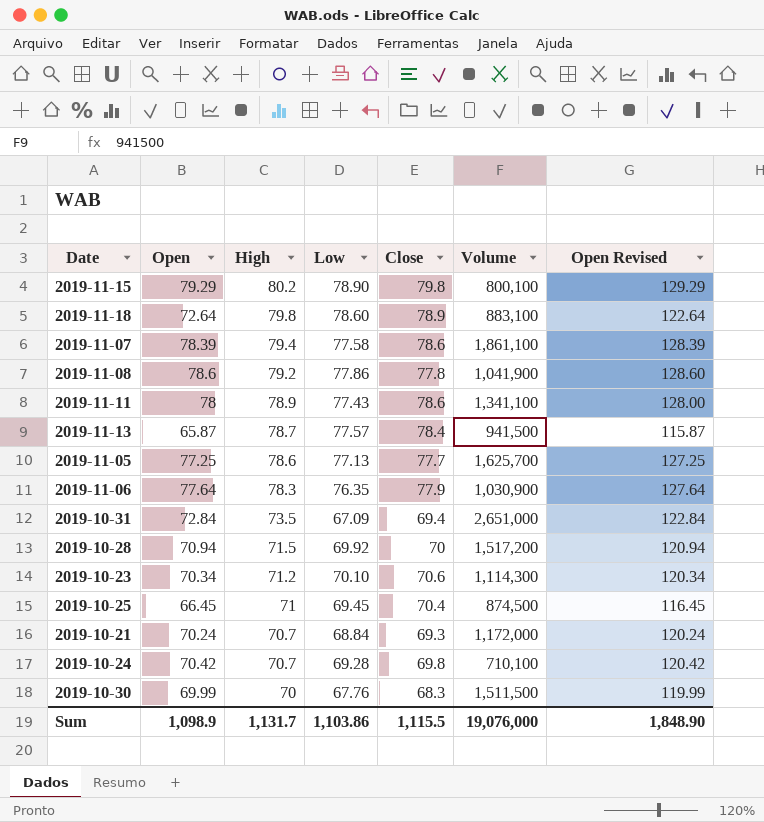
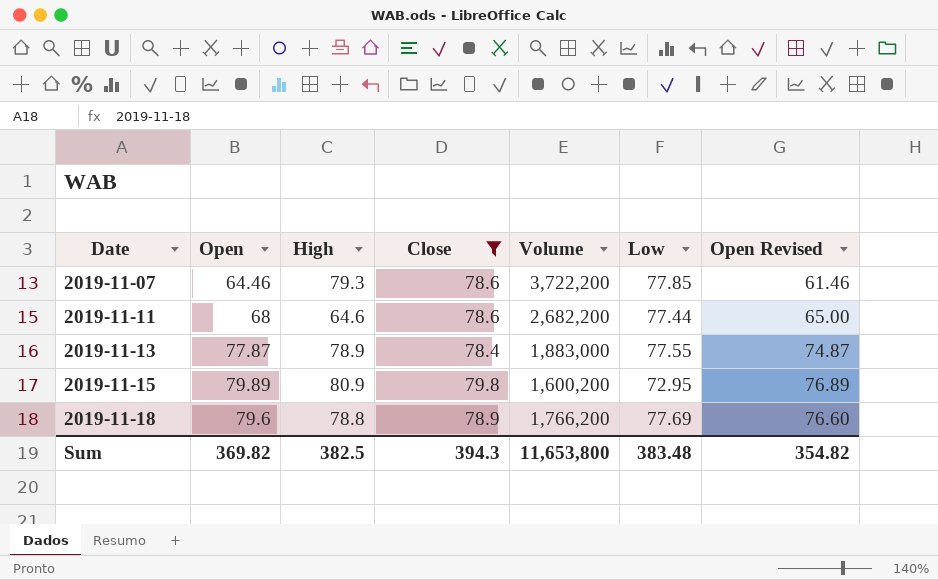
filter: none -> Close >= 78.4
row order: High descending -> Date ascending
column Low | position: 4 -> 6
column Open Revised | formula: [Open] + 50 -> [Open] - 3
2019-11-07 | Open: 78.39 -> 64.46
2019-11-07 | High: 79.4 -> 79.3
2019-11-07 | Volume: 1,861,100 -> 3,722,200
2019-11-07 | Low: 77.58 -> 77.85
2019-11-11 | Open: 78 -> 68
2019-11-11 | High: 78.9 -> 64.6
2019-11-11 | Volume: 1,341,100 -> 2,682,200
2019-11-11 | Low: 77.43 -> 77.44
2019-11-13 | Open: 65.87 -> 77.87
2019-11-13 | High: 78.7 -> 78.9
2019-11-13 | Volume: 941,500 -> 1,883,000
2019-11-13 | Low: 77.57 -> 77.55
2019-11-15 | Open: 79.29 -> 79.89
2019-11-15 | High: 80.2 -> 80.9
2019-11-15 | Volume: 800,100 -> 1,600,200
2019-11-15 | Low: 78.90 -> 72.95
2019-11-18 | Open: 72.64 -> 79.6
2019-11-18 | High: 79.8 -> 78.8
2019-11-18 | Volume: 883,100 -> 1,766,200
2019-11-18 | Low: 78.60 -> 77.69
Sum | Open: 1,098.9 -> 369.82
Sum | High: 1,131.7 -> 382.5
Sum | Close: 1,115.5 -> 394.3
Sum | Volume: 19,076,000 -> 11,653,800
Sum | Low: 1,103.86 -> 383.48
Sum | Open Revised: 1,848.90 -> 354.82

